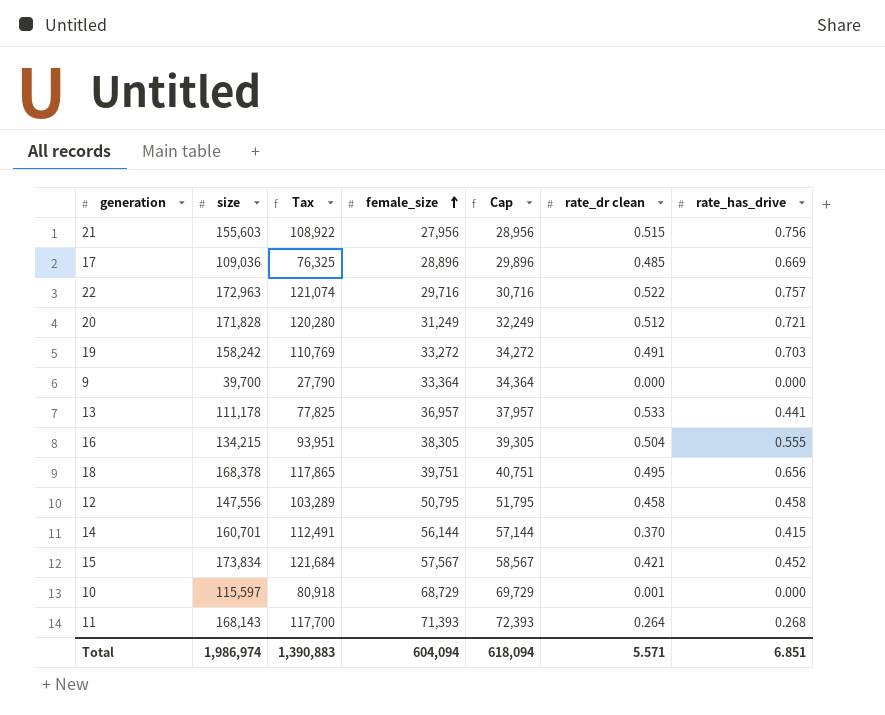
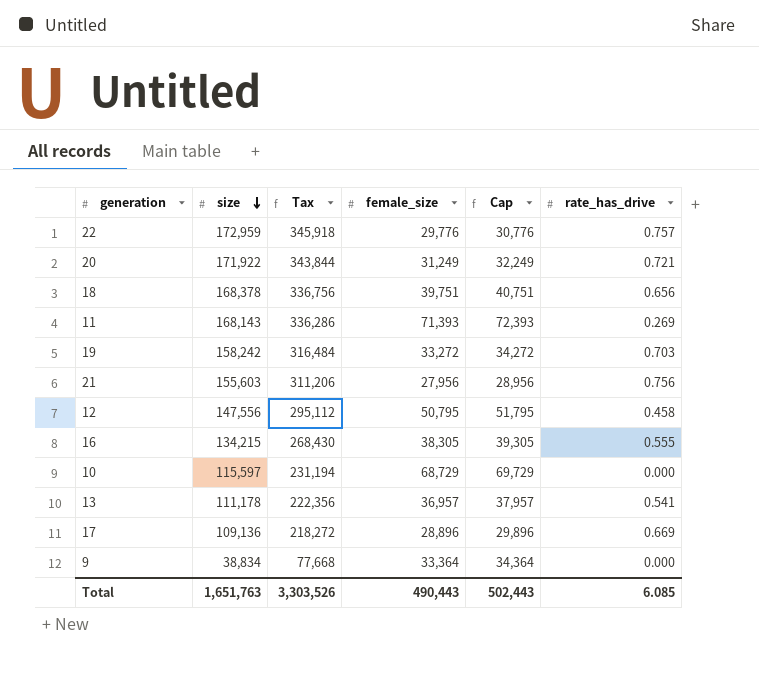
row order: female_size ascending -> size descending
column rate_dr clean | position: 6 -> none
column Tax | formula: [size] * 0.7 -> [size] * 2
row 14: 160,701 | 112,491 | 56,144 | 57,144 | 0.370 | 0.415 -> none
row 15: 173,834 | 121,684 | 57,567 | 58,567 | 0.421 | 0.452 -> none
22 | size: 172,963 -> 172,959
22 | female_size: 29,716 -> 29,776
22 | Cap: 30,716 -> 30,776
20 | size: 171,828 -> 171,922
11 | rate_has_drive: 0.268 -> 0.269
13 | rate_has_drive: 0.441 -> 0.541
17 | size: 109,036 -> 109,136
9 | size: 39,700 -> 38,834
Total | size: 1,986,974 -> 1,651,763
Total | Tax: 1,390,883 -> 3,303,526
Total | female_size: 604,094 -> 490,443
Total | Cap: 618,094 -> 502,443
Total | rate_has_drive: 6.851 -> 6.085

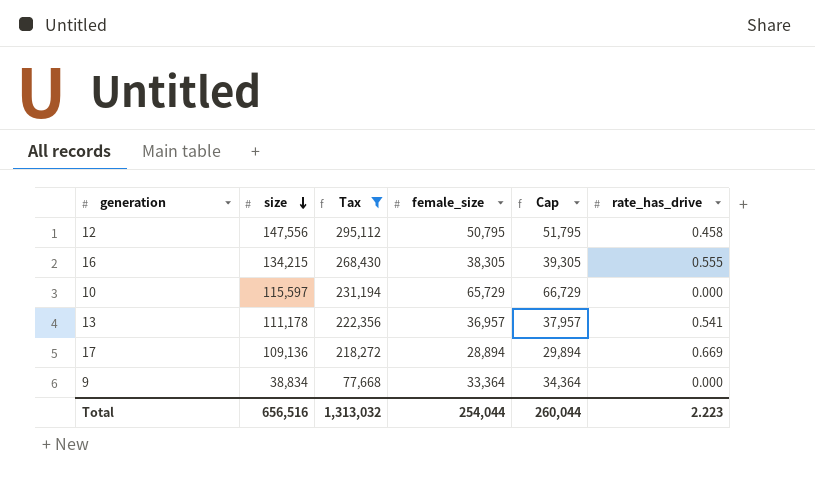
filter: none -> Tax <= 295,112
10 | female_size: 68,729 -> 65,729
10 | Cap: 69,729 -> 66,729
17 | female_size: 28,896 -> 28,894
17 | Cap: 29,896 -> 29,894
Total | size: 1,651,763 -> 656,516
Total | Tax: 3,303,526 -> 1,313,032
Total | female_size: 490,443 -> 254,044
Total | Cap: 502,443 -> 260,044
Total | rate_has_drive: 6.085 -> 2.223

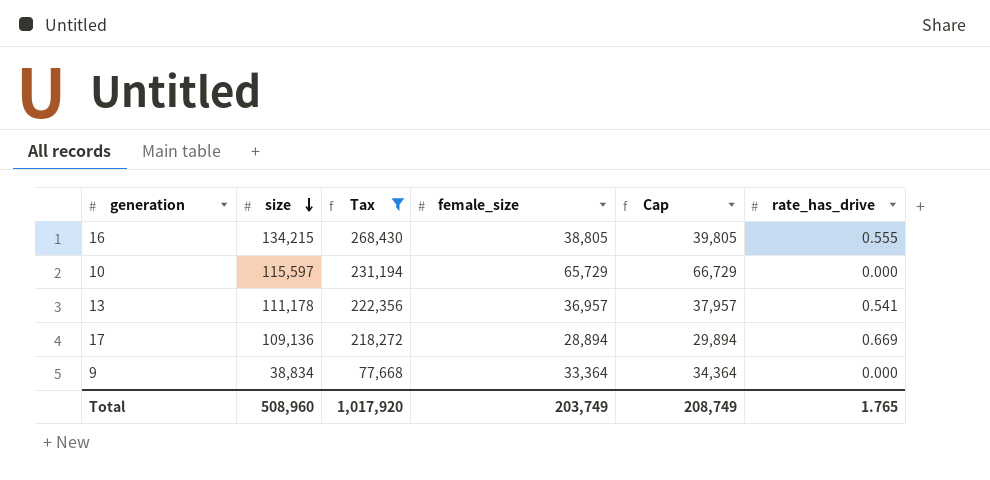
row 12: 147,556 | 295,112 | 50,795 | 51,795 | 0.458 -> none
16 | female_size: 38,305 -> 38,805
16 | Cap: 39,305 -> 39,805
Total | size: 656,516 -> 508,960
Total | Tax: 1,313,032 -> 1,017,920
Total | female_size: 254,044 -> 203,749
Total | Cap: 260,044 -> 208,749
Total | rate_has_drive: 2.223 -> 1.765

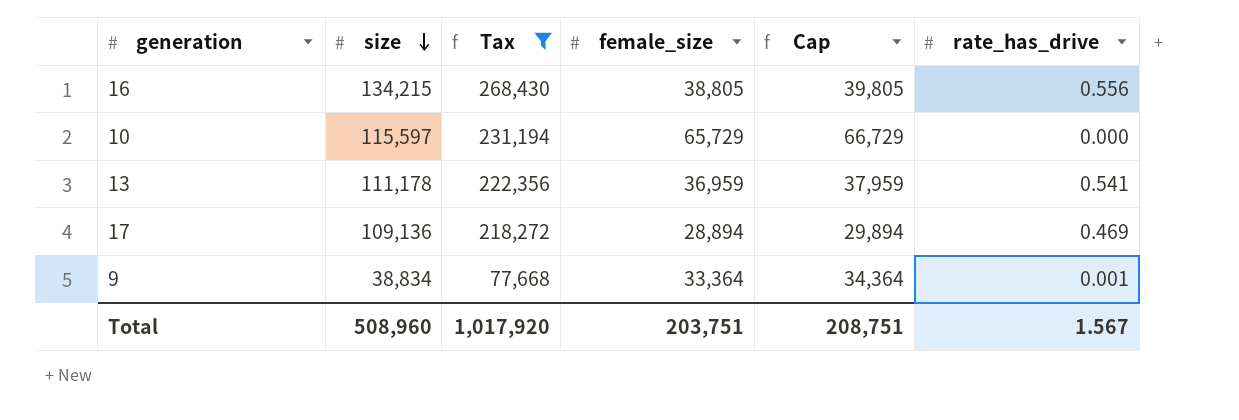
16 | rate_has_drive: 0.555 -> 0.556
13 | female_size: 36,957 -> 36,959
13 | Cap: 37,957 -> 37,959
17 | rate_has_drive: 0.669 -> 0.469
9 | rate_has_drive: 0.000 -> 0.001
Total | female_size: 203,749 -> 203,751
Total | Cap: 208,749 -> 208,751
Total | rate_has_drive: 1.765 -> 1.567

